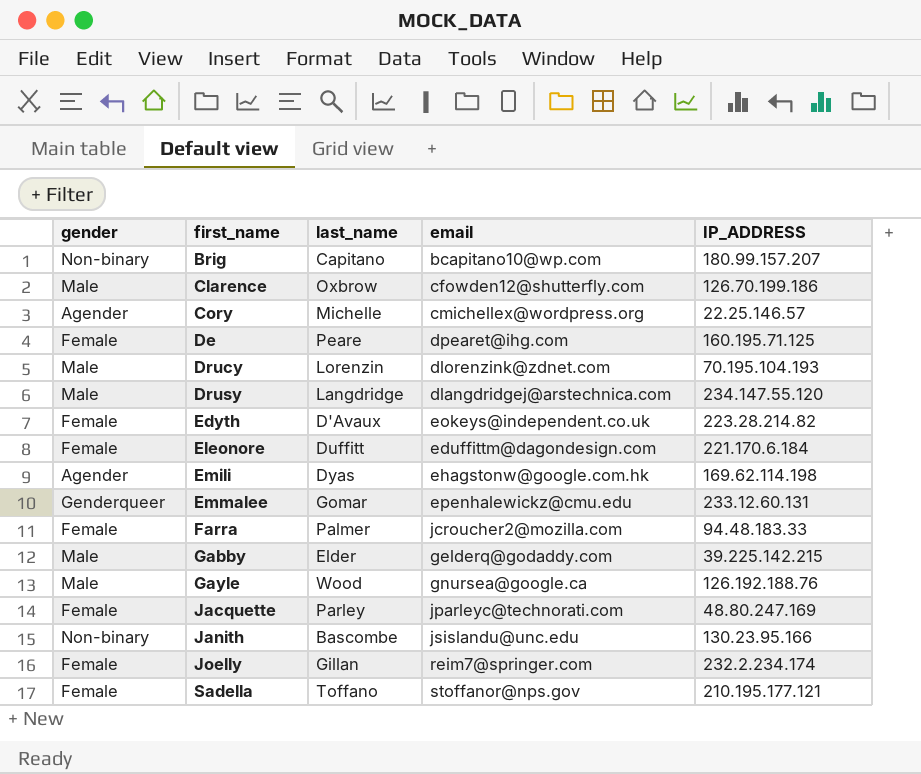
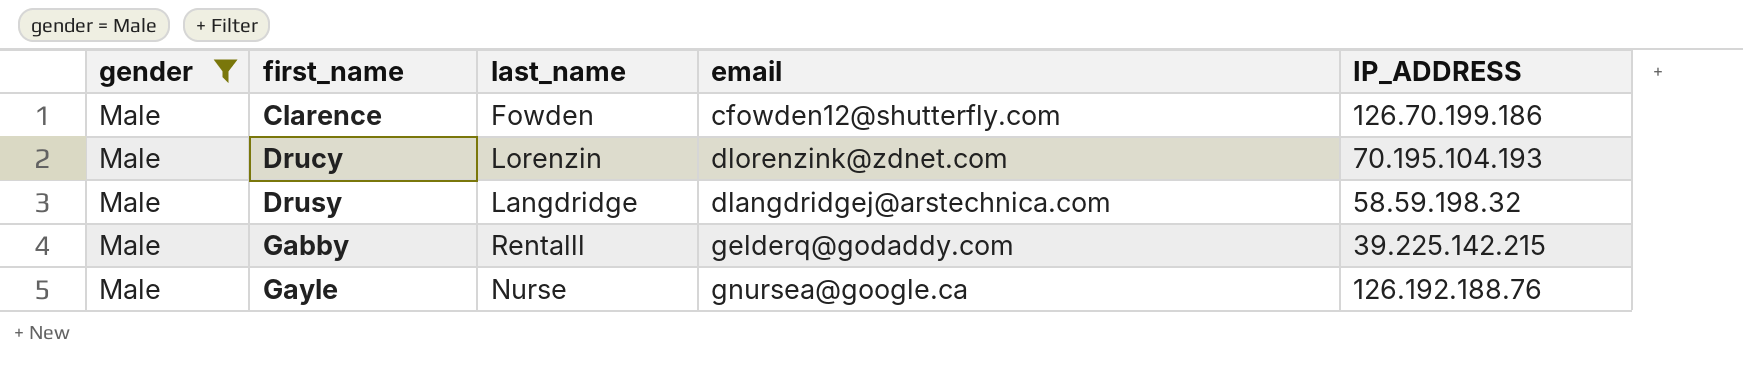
filter: none -> gender = Male
Clarence | last_name: Oxbrow -> Fowden
Drusy | IP_ADDRESS: 234.147.55.120 -> 58.59.198.32
Gabby | last_name: Elder -> Rentalll
Gayle | last_name: Wood -> Nurse

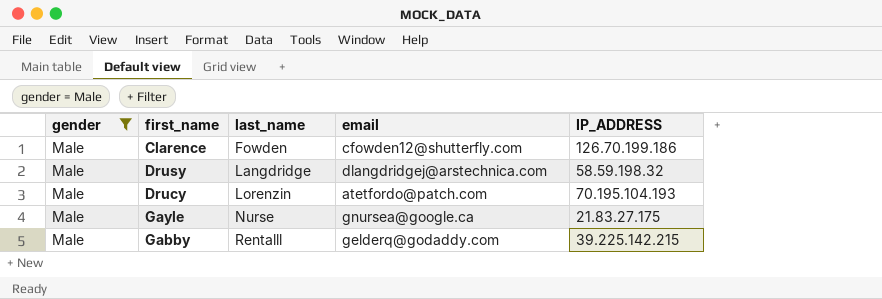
row order: first_name ascending -> last_name ascending
Drucy | email: dlorenzink@zdnet.com -> atetfordo@patch.com
Gayle | IP_ADDRESS: 126.192.188.76 -> 21.83.27.175

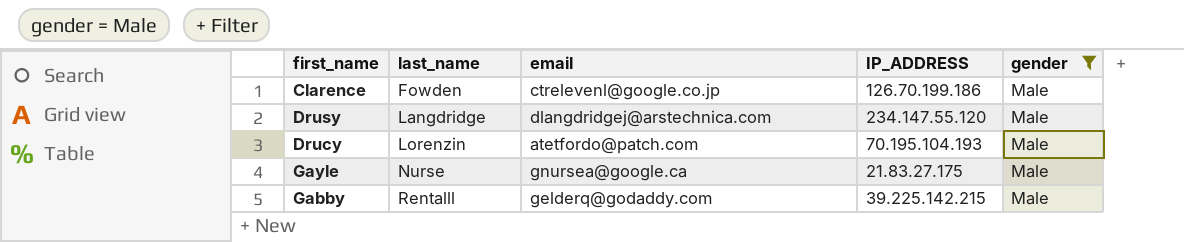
column gender | position: 1 -> 5
Clarence | email: cfowden12@shutterfly.com -> ctrelevenl@google.co.jp
Drusy | IP_ADDRESS: 58.59.198.32 -> 234.147.55.120

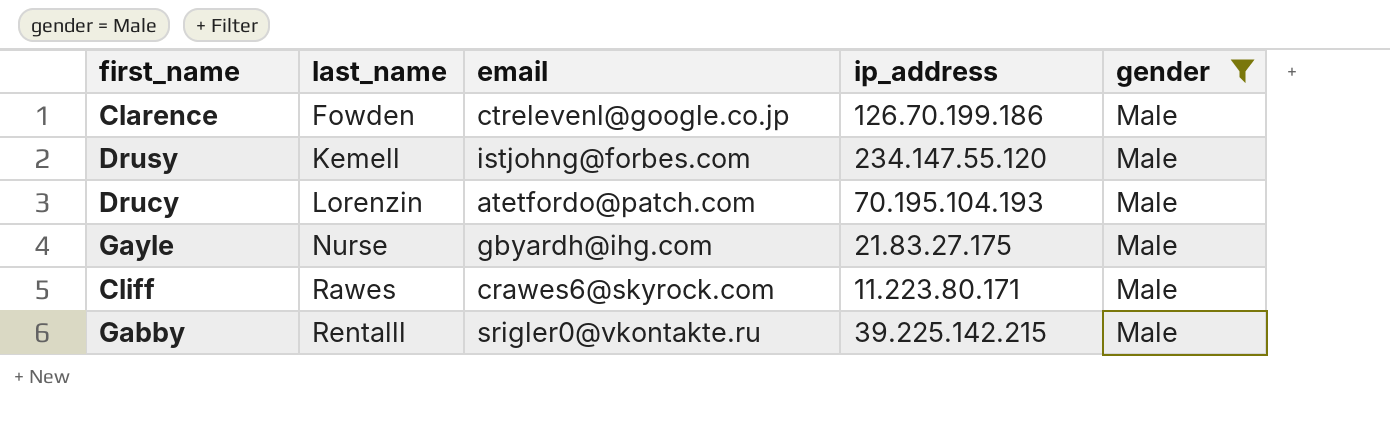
column name: IP_ADDRESS -> ip_address
Drusy | last_name: Langdridge -> Kemell
Drusy | email: dlangdridgej@arstechnica.com -> istjohng@forbes.com
Gayle | email: gnursea@google.ca -> gbyardh@ihg.com
row Cliff: none -> Rawes | crawes6@skyrock.com | 11.223.80.171 | Male
Gabby | email: gelderq@godaddy.com -> srigler0@vkontakte.ru

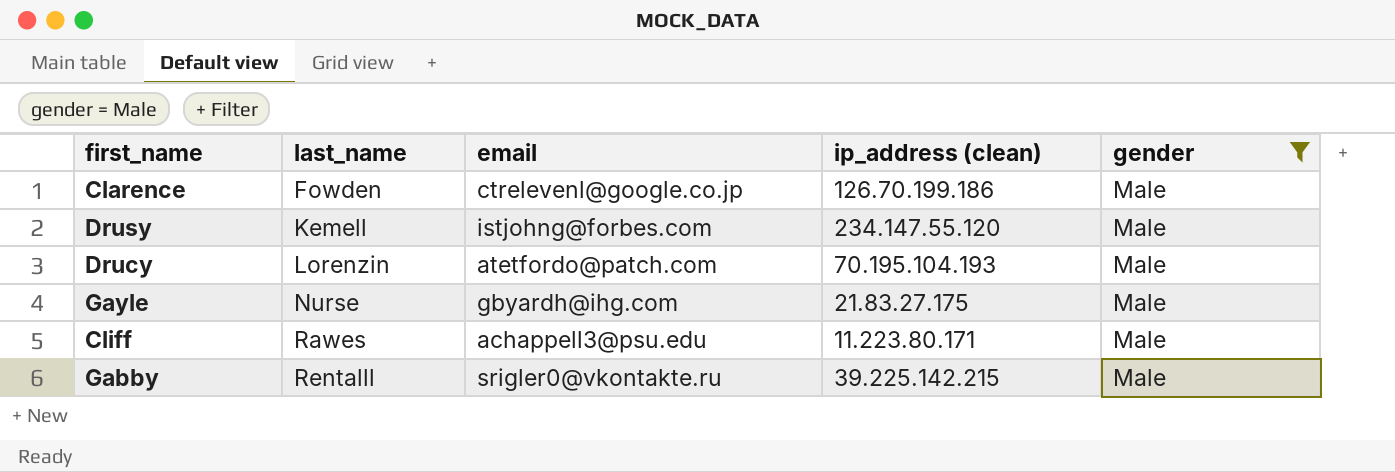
column name: ip_address -> ip_address (clean)
Cliff | email: crawes6@skyrock.com -> achappell3@psu.edu

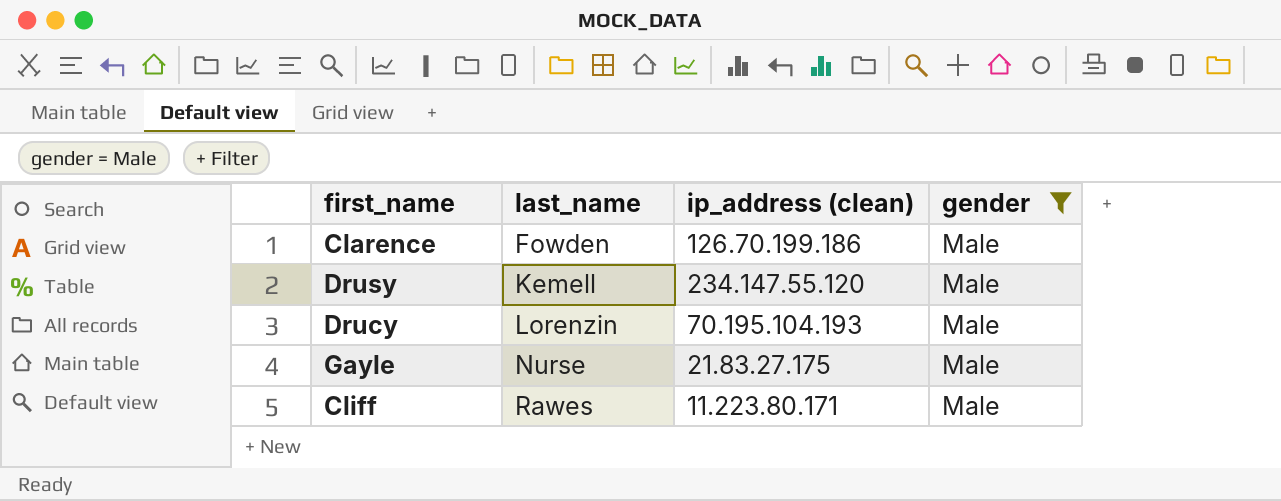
column email | position: 3 -> none
row Gabby: Rentalll | srigler0@vkontakte.ru | 39.225.142.215 | Male -> none

